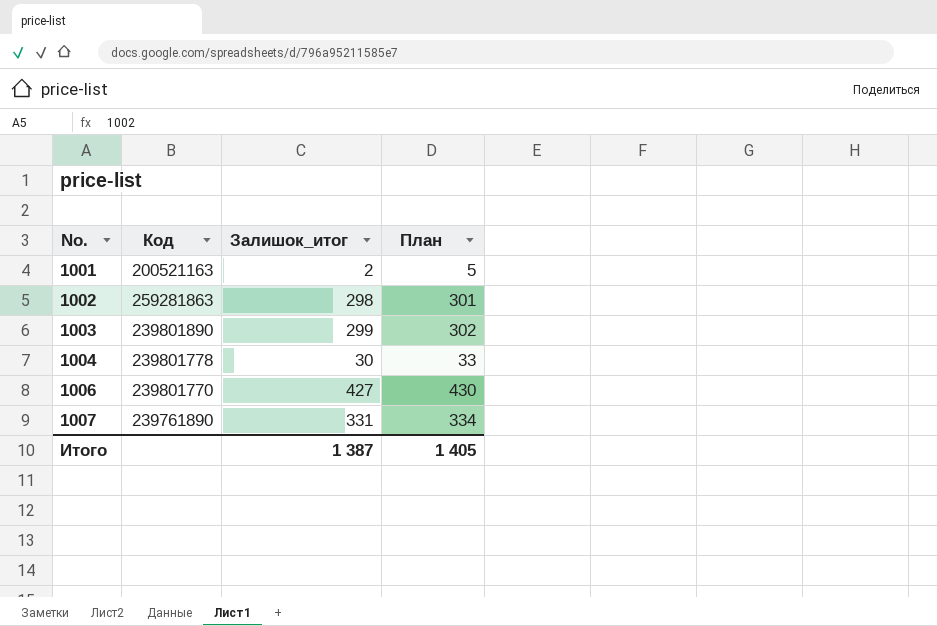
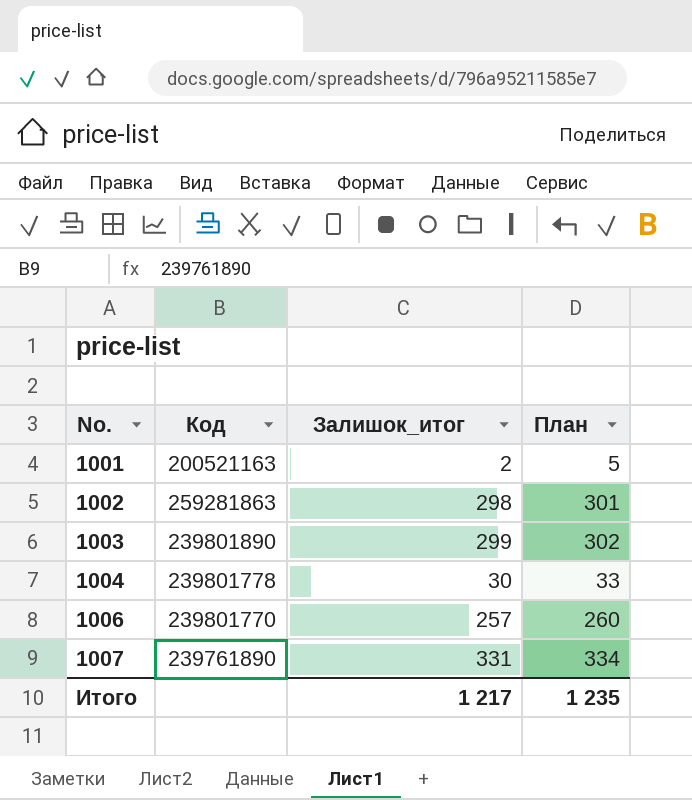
1006 | Залишок_итог: 427 -> 257
1006 | План: 430 -> 260
Итого | Залишок_итог: 1 387 -> 1 217
Итого | План: 1 405 -> 1 235

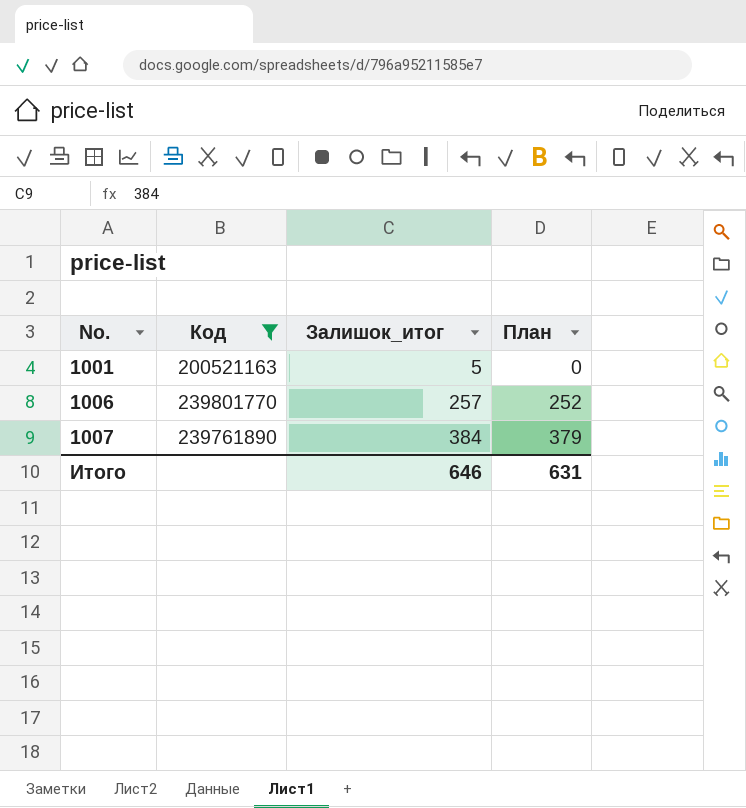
filter: none -> Код <= 239801770
column План | formula: [Залишок_итог] + 3 -> [Залишок_итог] - 5
1001 | Залишок_итог: 2 -> 5
1007 | Залишок_итог: 331 -> 384
Итого | Залишок_итог: 1 217 -> 646
Итого | План: 1 235 -> 631

